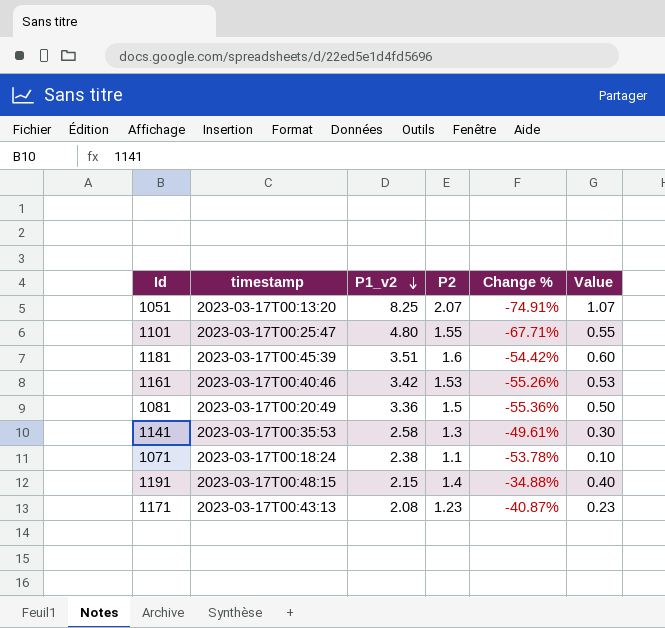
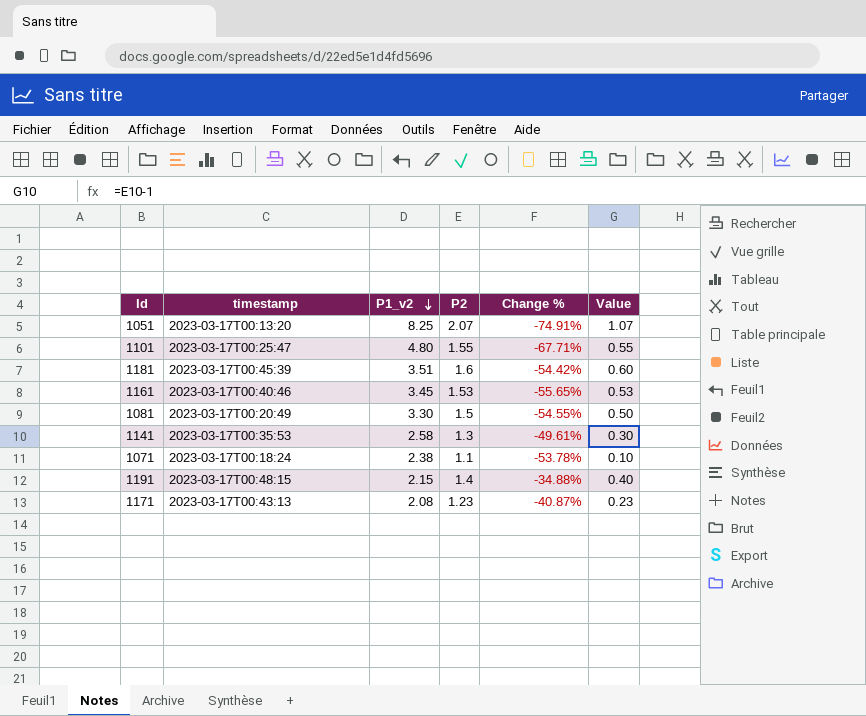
1161 | P1_v2: 3.42 -> 3.45
1161 | Change %: -55.26% -> -55.65%
1081 | P1_v2: 3.36 -> 3.30
1081 | Change %: -55.36% -> -54.55%

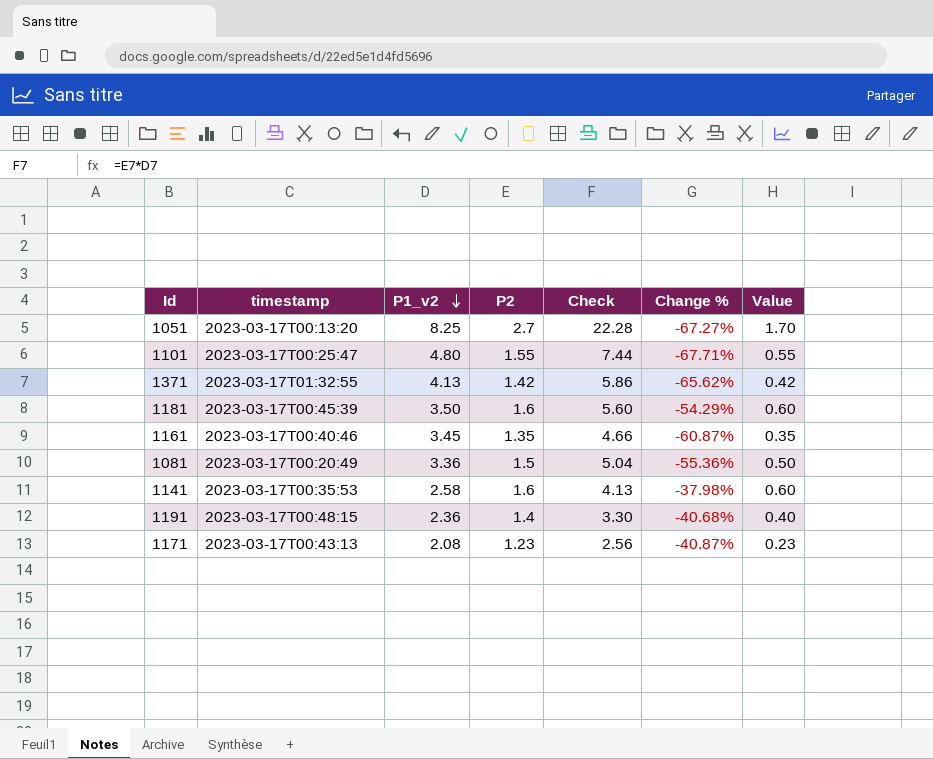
column Check | formula: none -> [P1_v2] * [P2]
row 1071: 2023-03-17T00:18:24 | 2.38 | 1.1 | -53.78% | 0.10 -> none
1051 | P2: 2.07 -> 2.7
1051 | Change %: -74.91% -> -67.27%
1051 | Value: 1.07 -> 1.70
row 1371: none -> 2023-03-17T01:32:55 | 4.13 | 1.42 | 5.86 | -65.62% | 0.42
1181 | P1_v2: 3.51 -> 3.50
1181 | Change %: -54.42% -> -54.29%
1161 | P2: 1.53 -> 1.35
1161 | Change %: -55.65% -> -60.87%
1161 | Value: 0.53 -> 0.35
1081 | P1_v2: 3.30 -> 3.36
1081 | Change %: -54.55% -> -55.36%
1141 | P2: 1.3 -> 1.6
1141 | Change %: -49.61% -> -37.98%
1141 | Value: 0.30 -> 0.60
1191 | P1_v2: 2.15 -> 2.36
1191 | Change %: -34.88% -> -40.68%

